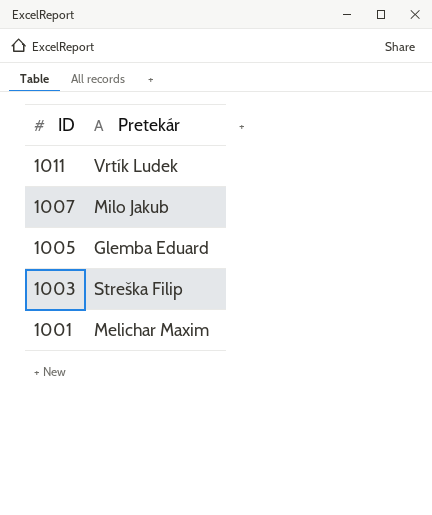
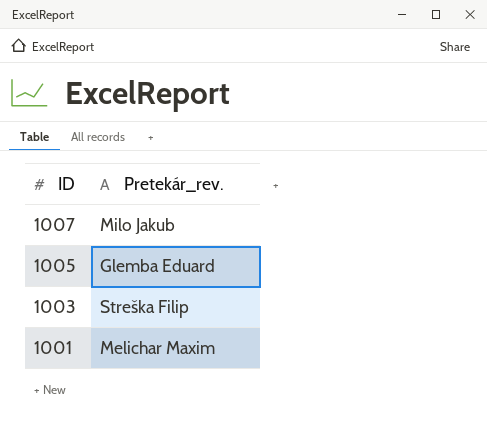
column name: Pretekár -> Pretekár_rev.
row 1011: Vrtík Ludek -> none

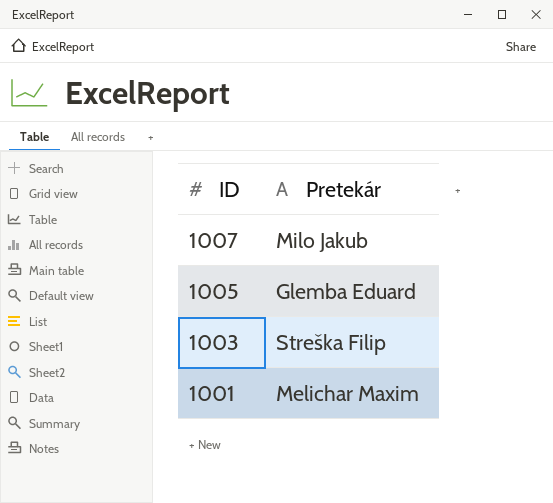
column name: Pretekár_rev. -> Pretekár

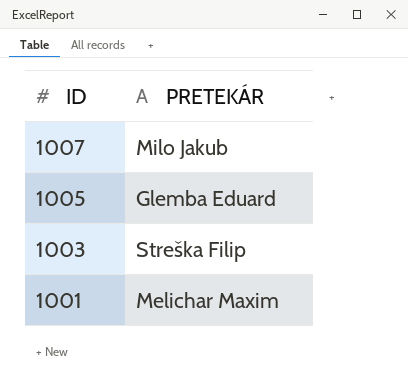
column name: Pretekár -> PRETEKÁR

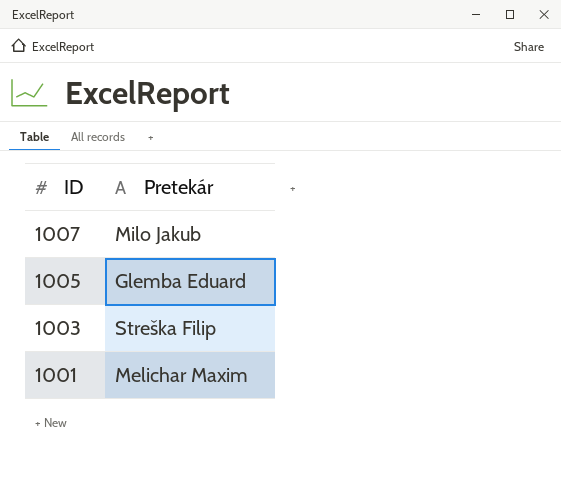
column name: PRETEKÁR -> Pretekár

